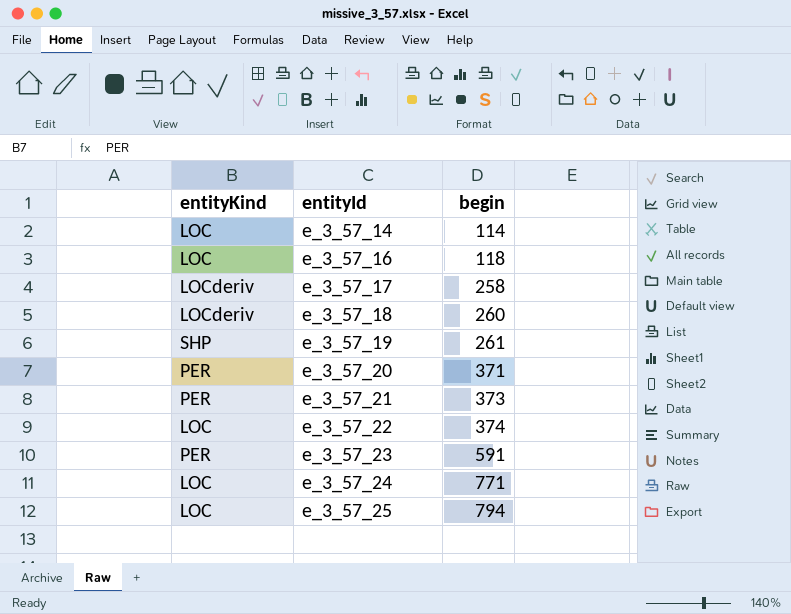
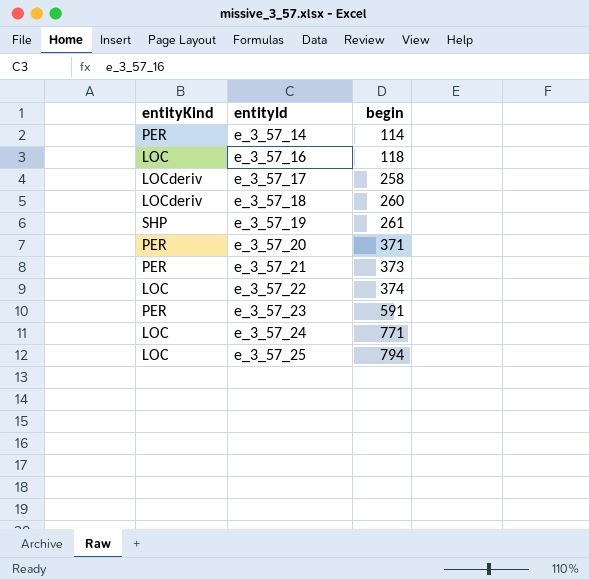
e_3_57_14 | entityKind: LOC -> PER

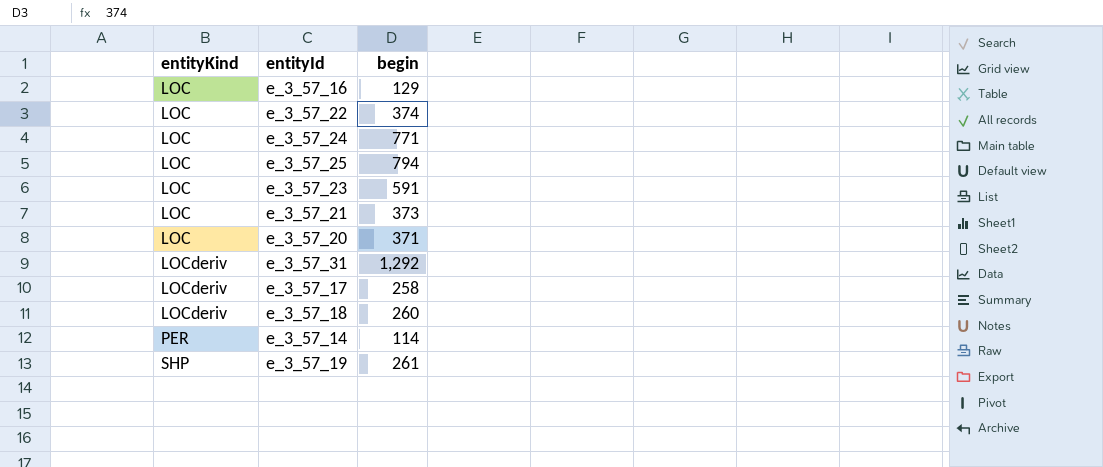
row order: entityId ascending -> entityKind ascending
e_3_57_16 | begin: 118 -> 129
e_3_57_23 | entityKind: PER -> LOC
e_3_57_21 | entityKind: PER -> LOC
e_3_57_20 | entityKind: PER -> LOC
row e_3_57_31: none -> LOCderiv | 1,292

